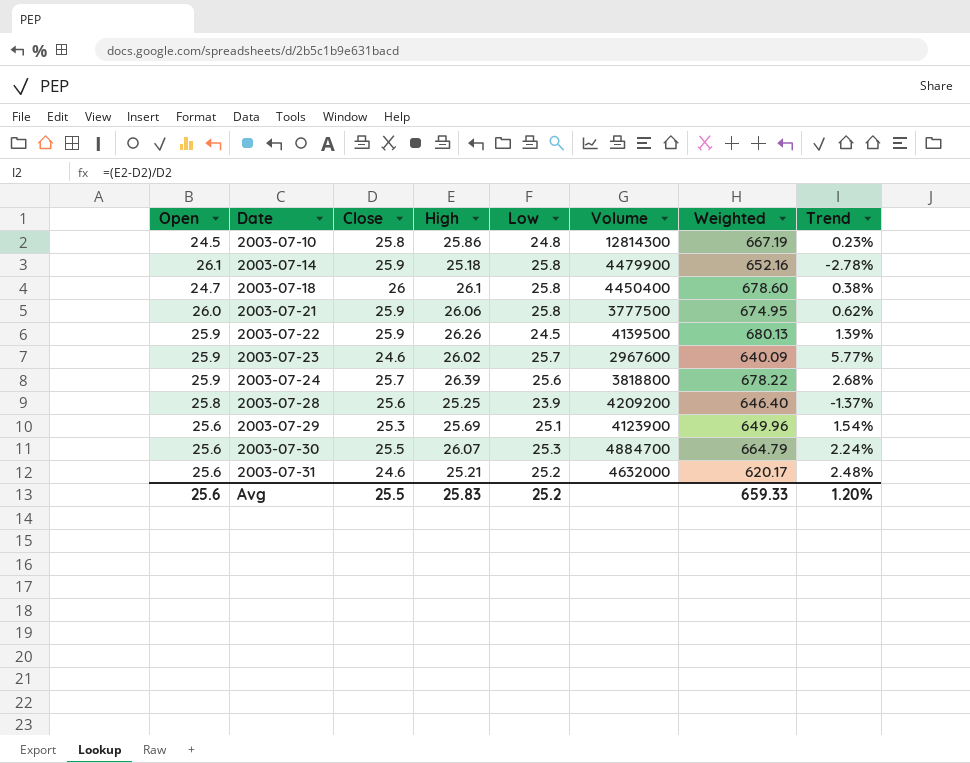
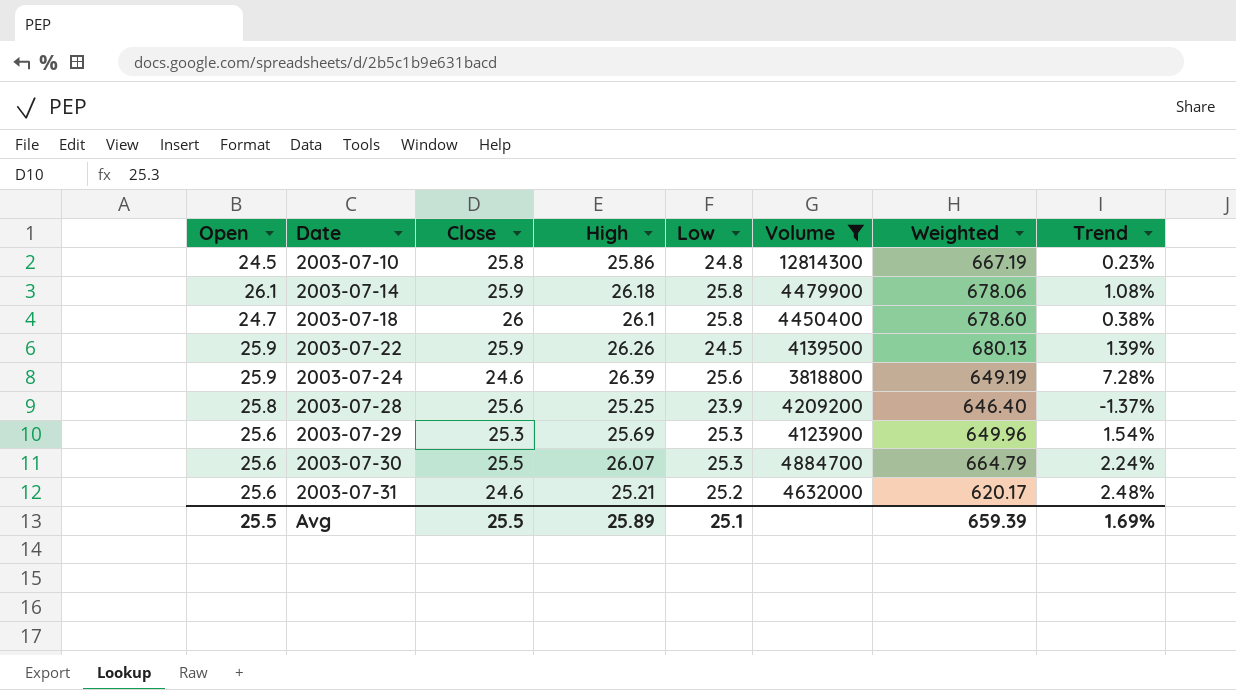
filter: none -> Volume >= 3818800
2003-07-14 | High: 25.18 -> 26.18
2003-07-14 | Weighted: 652.16 -> 678.06
2003-07-14 | Trend: -2.78% -> 1.08%
2003-07-24 | Close: 25.7 -> 24.6
2003-07-24 | Weighted: 678.22 -> 649.19
2003-07-24 | Trend: 2.68% -> 7.28%
2003-07-29 | Low: 25.1 -> 25.3
Avg | Open: 25.6 -> 25.5
Avg | High: 25.83 -> 25.89
Avg | Low: 25.2 -> 25.1
Avg | Weighted: 659.33 -> 659.39
Avg | Trend: 1.20% -> 1.69%

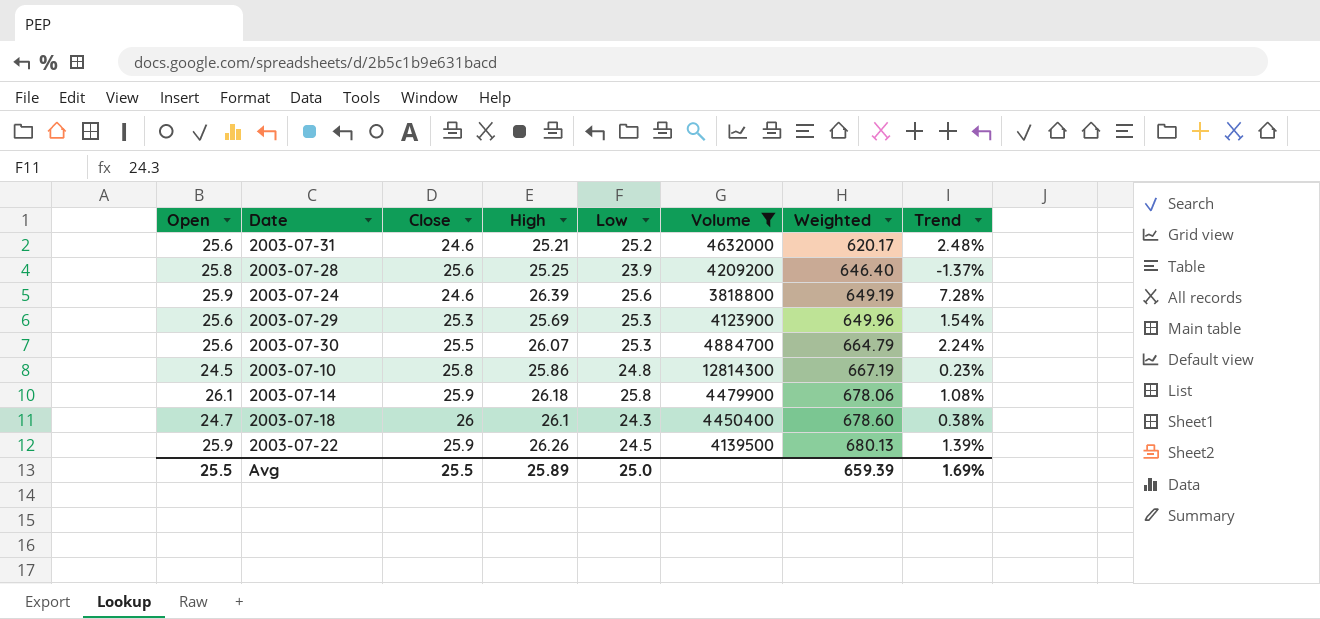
row order: Date ascending -> Weighted ascending
2003-07-18 | Low: 25.8 -> 24.3
Avg | Low: 25.1 -> 25.0

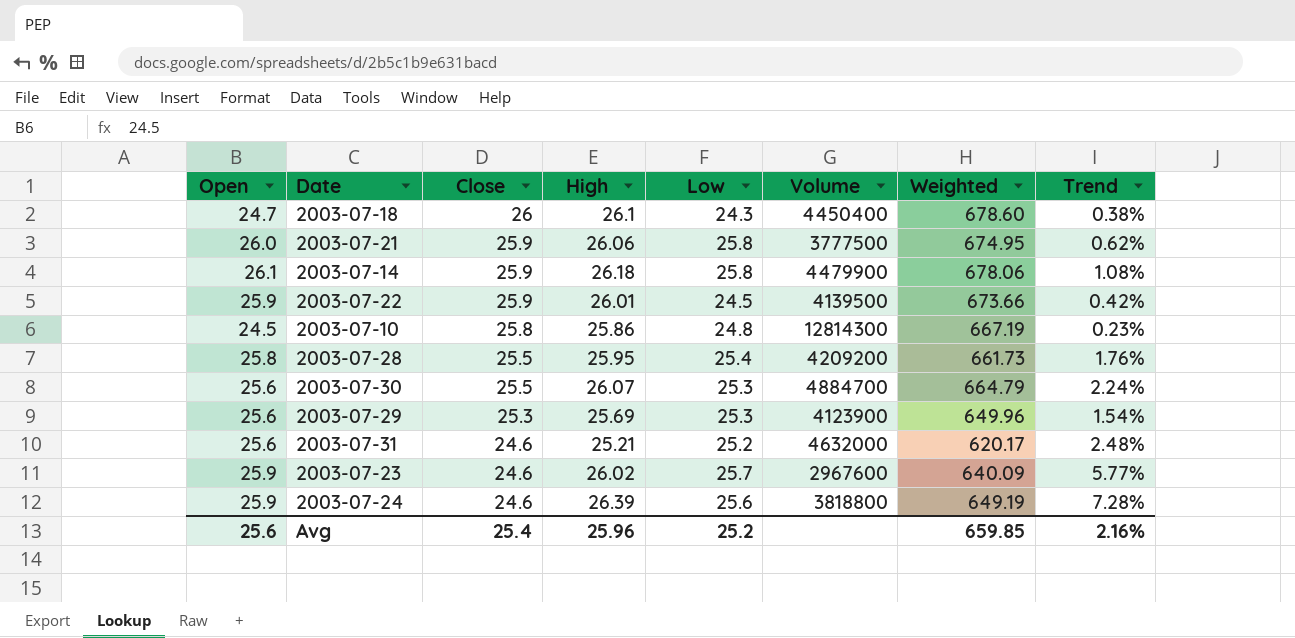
filter: Volume >= 3818800 -> none
row order: Weighted ascending -> Close descending
2003-07-22 | High: 26.26 -> 26.01
2003-07-22 | Weighted: 680.13 -> 673.66
2003-07-22 | Trend: 1.39% -> 0.42%
2003-07-28 | Close: 25.6 -> 25.5
2003-07-28 | High: 25.25 -> 25.95
2003-07-28 | Low: 23.9 -> 25.4
2003-07-28 | Weighted: 646.40 -> 661.73
2003-07-28 | Trend: -1.37% -> 1.76%
Avg | Open: 25.5 -> 25.6
Avg | Close: 25.5 -> 25.4
Avg | High: 25.89 -> 25.96
Avg | Low: 25.0 -> 25.2
Avg | Weighted: 659.39 -> 659.85
Avg | Trend: 1.69% -> 2.16%

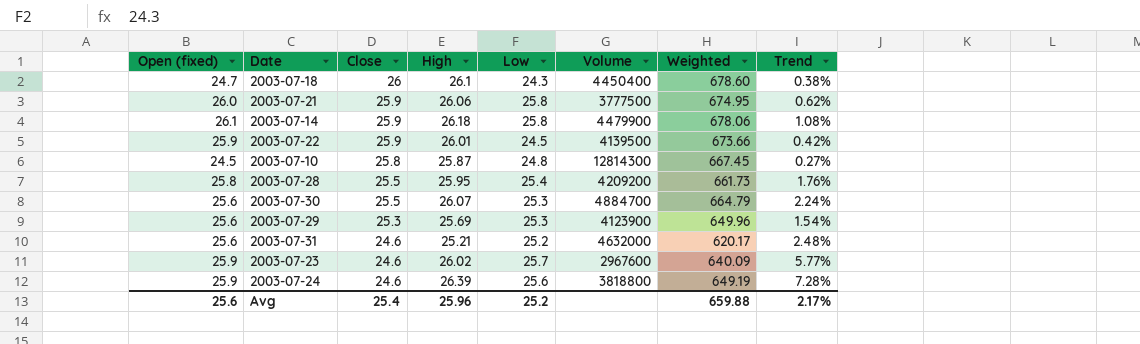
column name: Open -> Open (fixed)
2003-07-10 | High: 25.86 -> 25.87
2003-07-10 | Weighted: 667.19 -> 667.45
2003-07-10 | Trend: 0.23% -> 0.27%
Avg | Weighted: 659.85 -> 659.88
Avg | Trend: 2.16% -> 2.17%

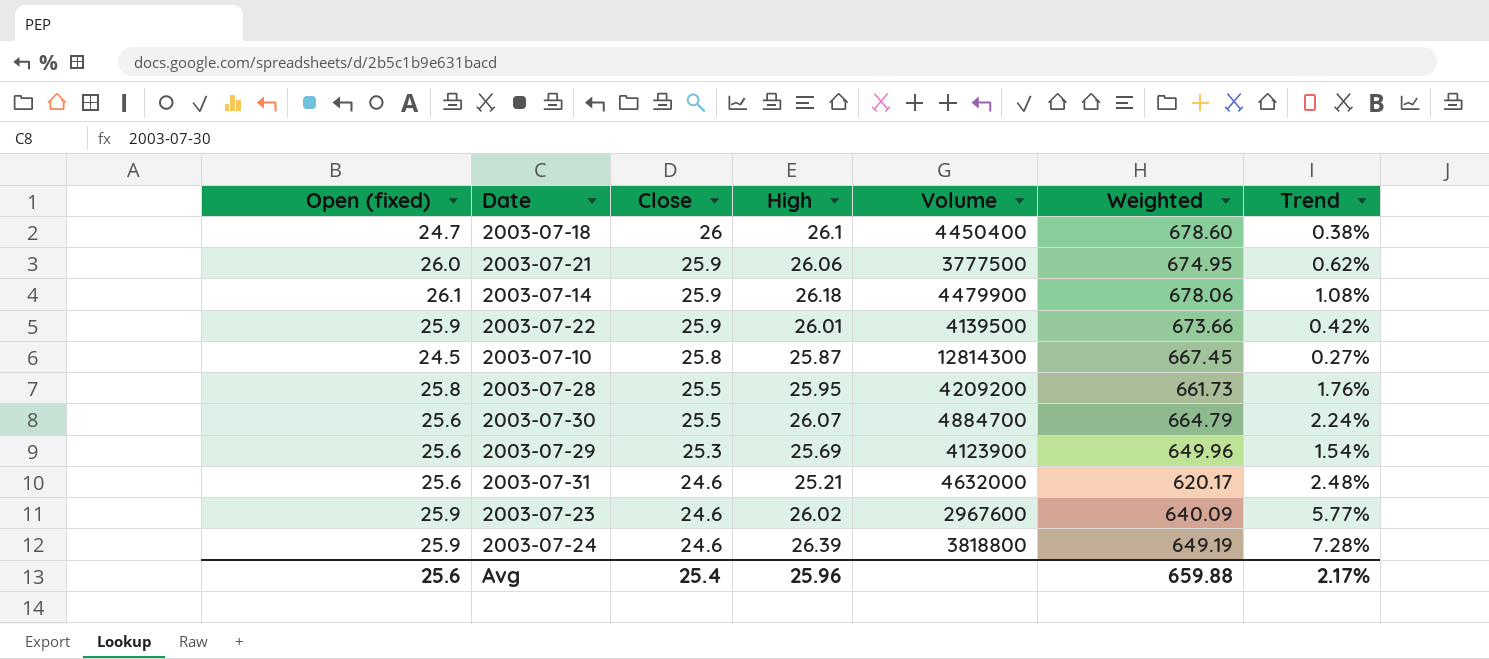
column Low | position: 5 -> none

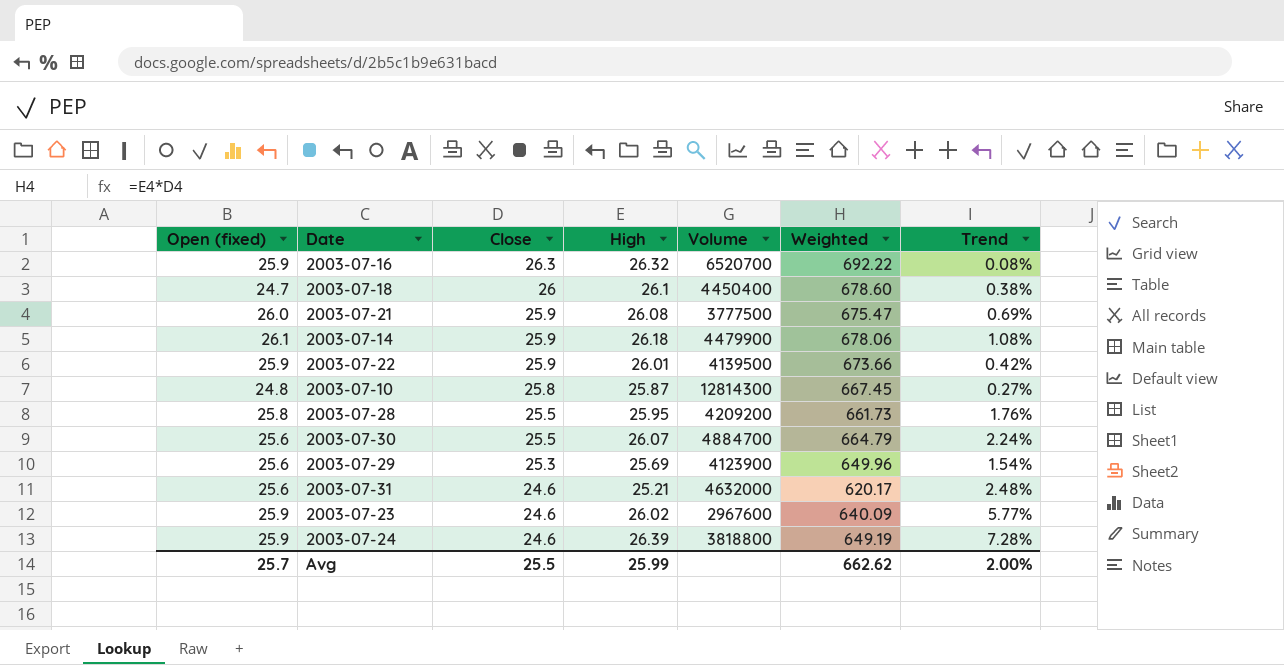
row 2003-07-16: none -> 25.9 | 26.3 | 26.32 | 6520700 | 692.22 | 0.08%
2003-07-21 | High: 26.06 -> 26.08
2003-07-21 | Weighted: 674.95 -> 675.47
2003-07-21 | Trend: 0.62% -> 0.69%
2003-07-10 | Open (fixed): 24.5 -> 24.8
Avg | Open (fixed): 25.6 -> 25.7
Avg | Close: 25.4 -> 25.5
Avg | High: 25.96 -> 25.99
Avg | Weighted: 659.88 -> 662.62
Avg | Trend: 2.17% -> 2.00%

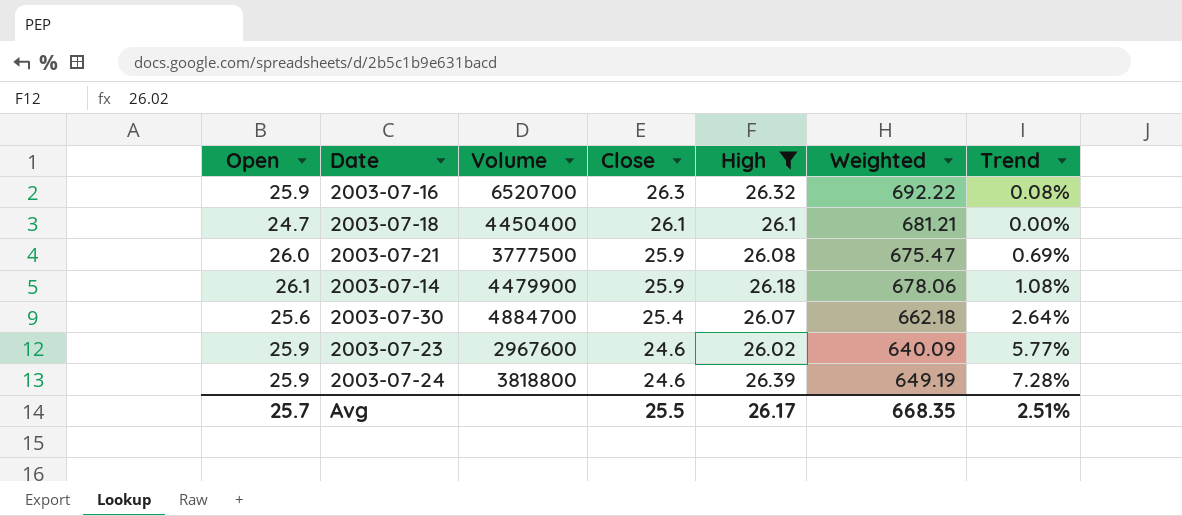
filter: none -> High >= 26.02
column name: Open (fixed) -> Open
column Volume | position: 5 -> 3
2003-07-18 | Close: 26 -> 26.1
2003-07-18 | Weighted: 678.60 -> 681.21
2003-07-18 | Trend: 0.38% -> 0.00%
2003-07-30 | Close: 25.5 -> 25.4
2003-07-30 | Weighted: 664.79 -> 662.18
2003-07-30 | Trend: 2.24% -> 2.64%
Avg | High: 25.99 -> 26.17
Avg | Weighted: 662.62 -> 668.35
Avg | Trend: 2.00% -> 2.51%

